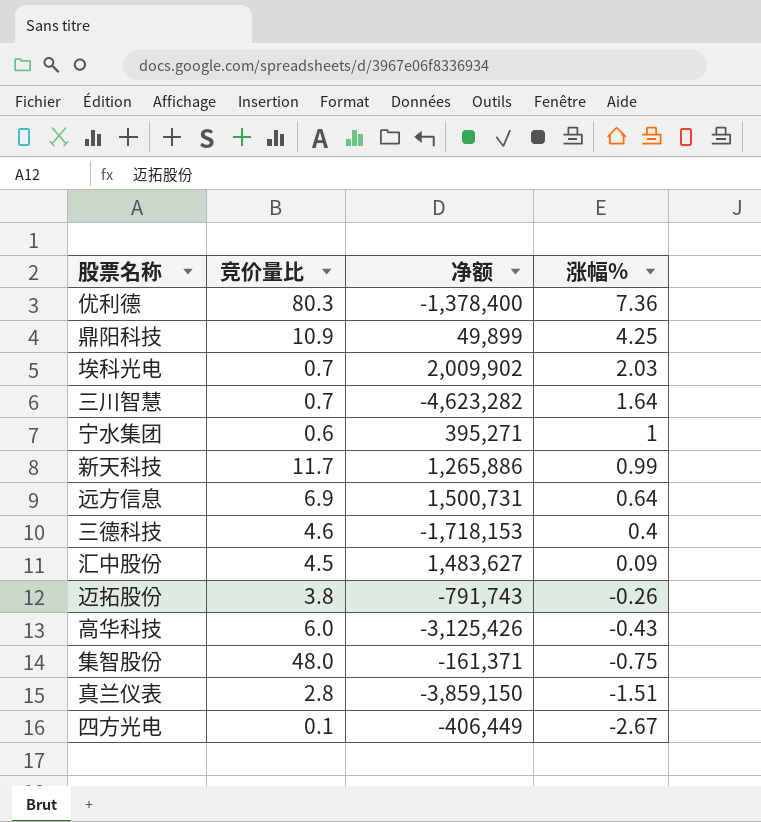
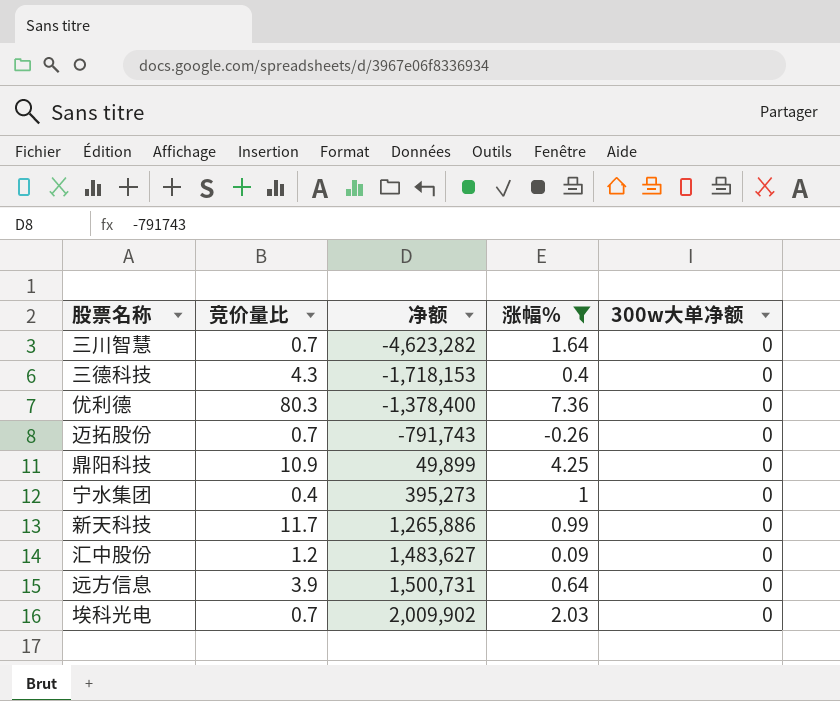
filter: none -> 涨幅% >= -0.26
row order: 涨幅% descending -> 净额 ascending
column 300w大单净额 | position: none -> 5
三德科技 | 竞价量比: 4.6 -> 4.3
迈拓股份 | 竞价量比: 3.8 -> 0.7
宁水集团 | 竞价量比: 0.6 -> 0.4
宁水集团 | 净额: 395,271 -> 395,273
汇中股份 | 竞价量比: 4.5 -> 1.2
远方信息 | 竞价量比: 6.9 -> 3.9

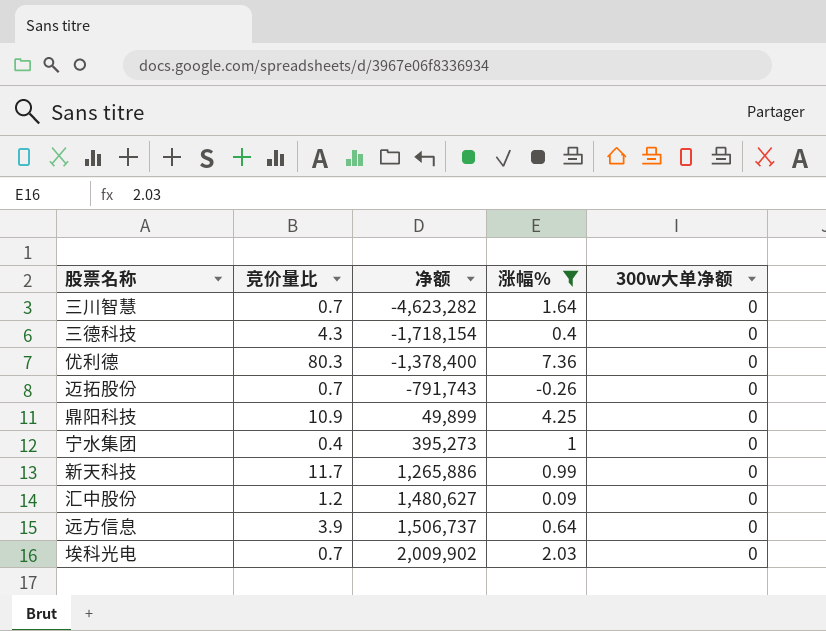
三德科技 | 净额: -1,718,153 -> -1,718,154
汇中股份 | 净额: 1,483,627 -> 1,480,627
远方信息 | 净额: 1,500,731 -> 1,506,737

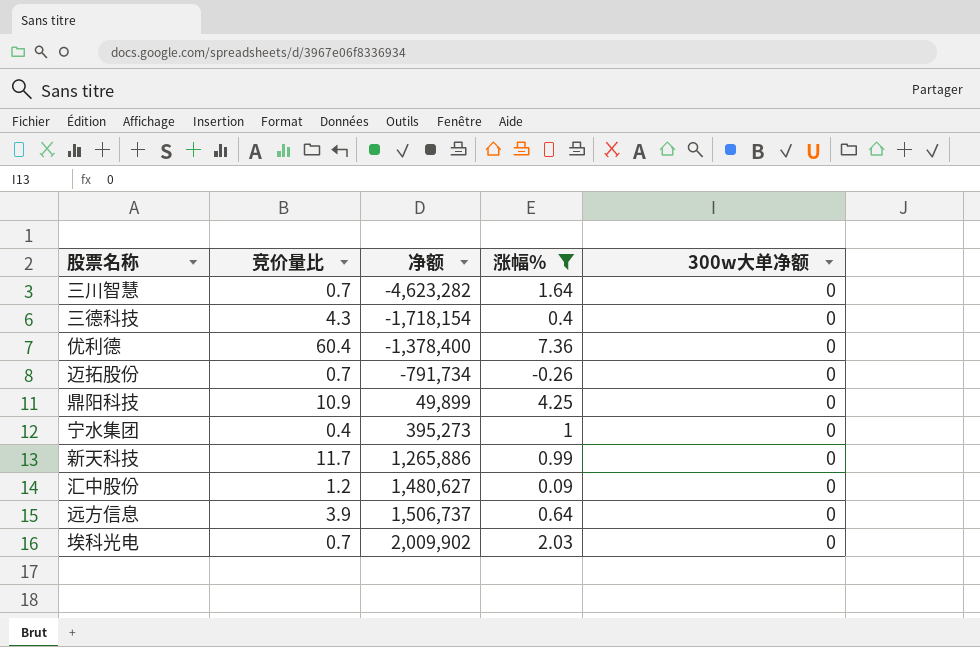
优利德 | 竞价量比: 80.3 -> 60.4
迈拓股份 | 净额: -791,743 -> -791,734

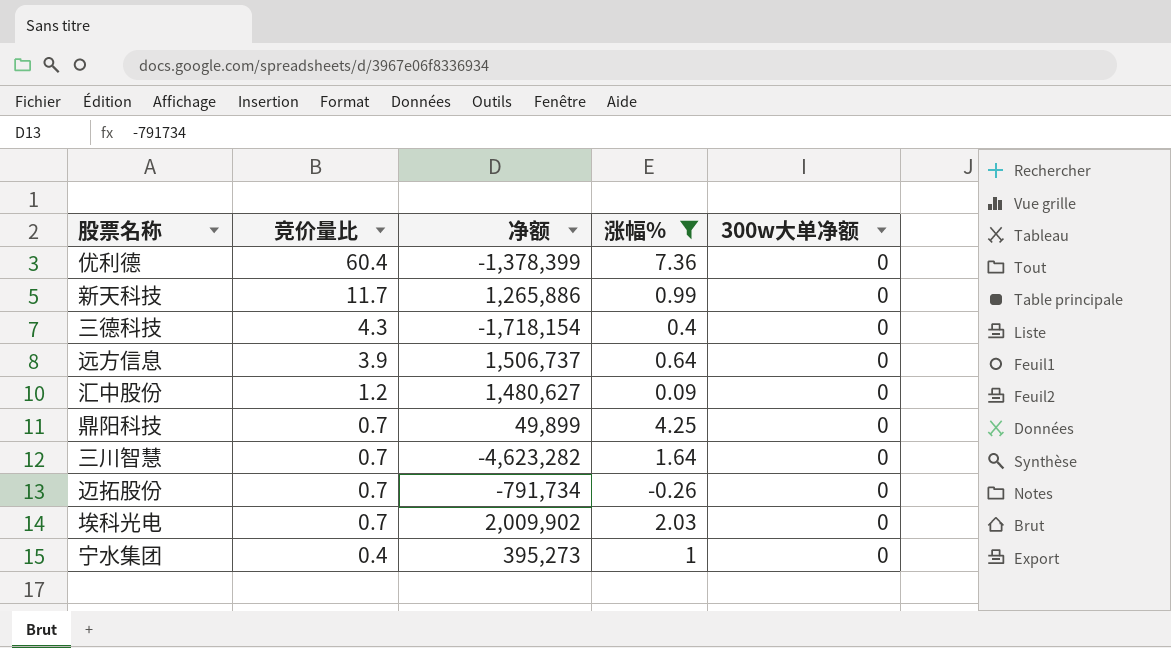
row order: 净额 ascending -> 竞价量比 descending
优利德 | 净额: -1,378,400 -> -1,378,399
鼎阳科技 | 竞价量比: 10.9 -> 0.7

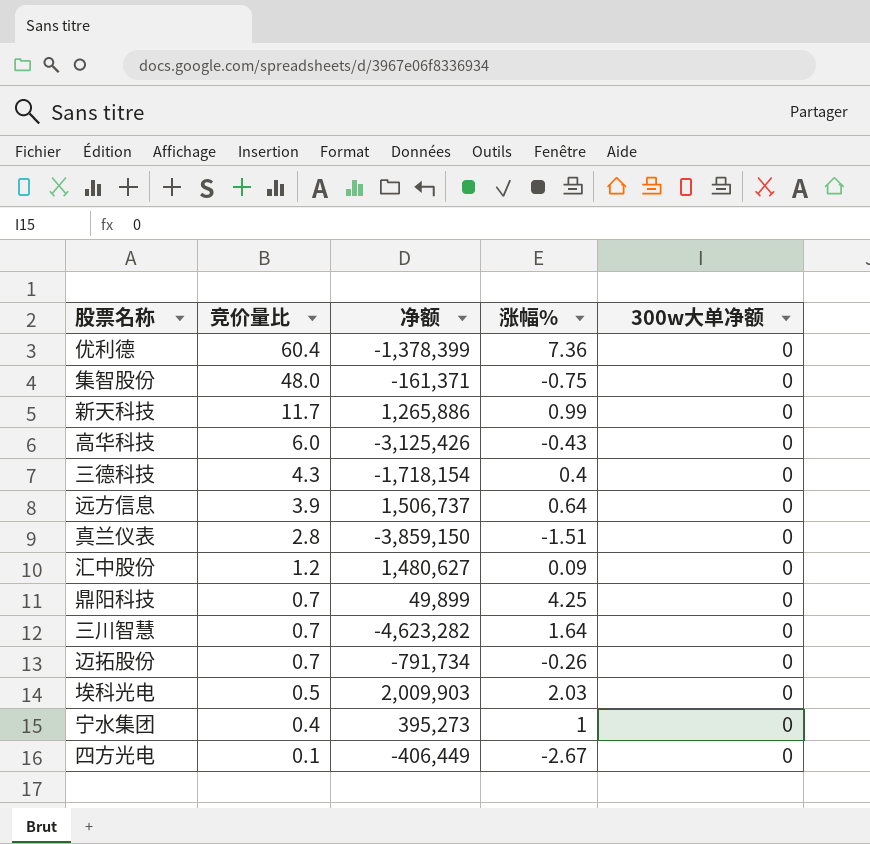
filter: 涨幅% >= -0.26 -> none
埃科光电 | 竞价量比: 0.7 -> 0.5
埃科光电 | 净额: 2,009,902 -> 2,009,903

